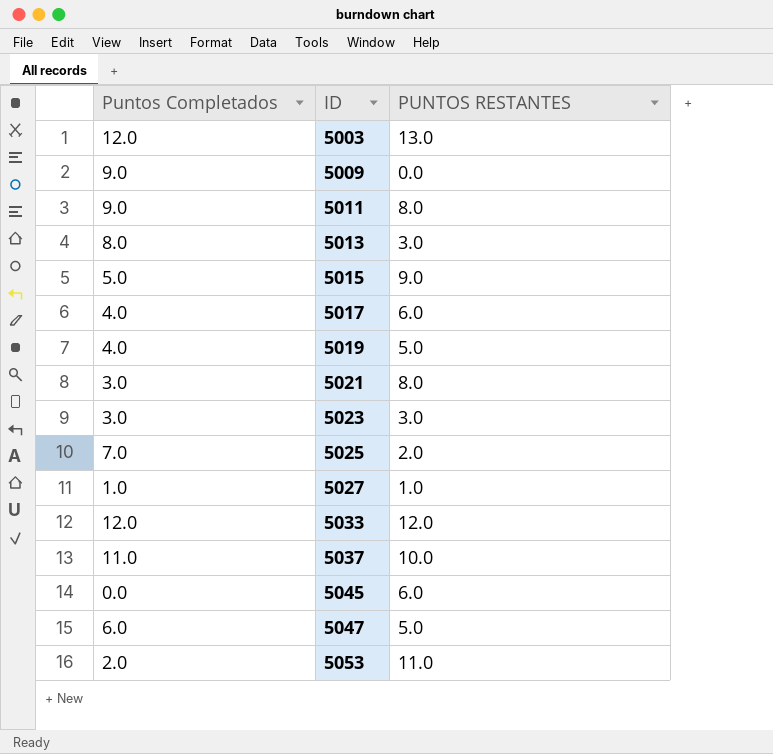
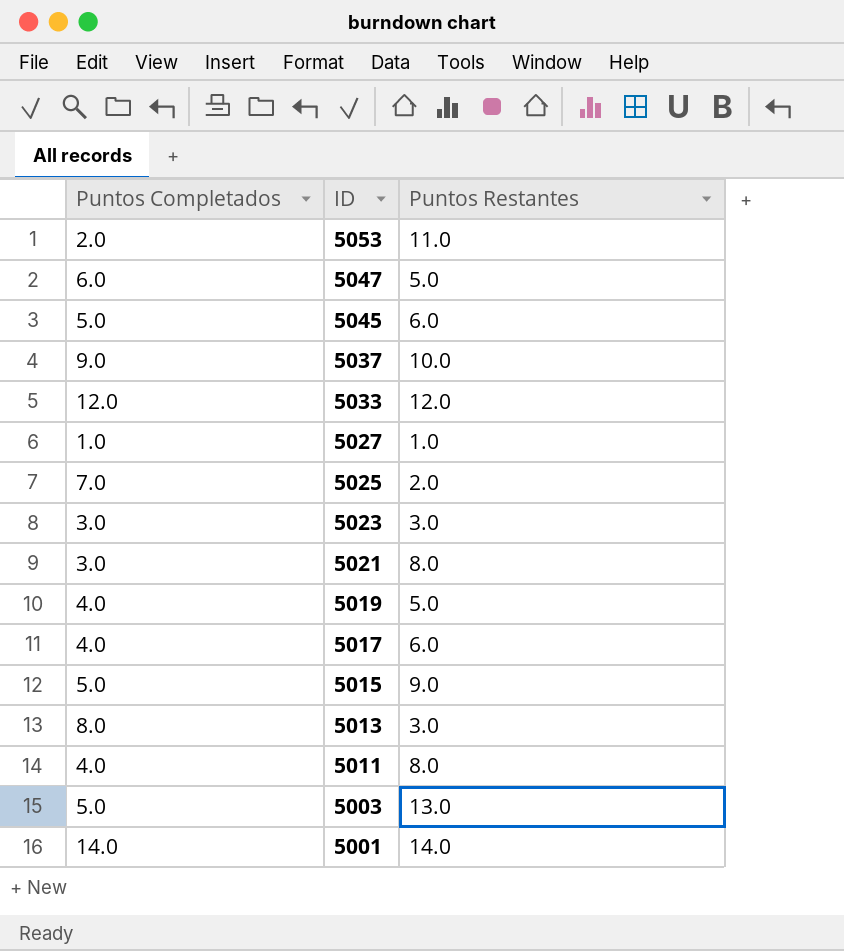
row order: ID ascending -> ID descending
column name: PUNTOS RESTANTES -> Puntos Restantes
row 5009: 9.0 | 0.0 -> none
5045 | Puntos Completados: 0.0 -> 5.0
5037 | Puntos Completados: 11.0 -> 9.0
5011 | Puntos Completados: 9.0 -> 4.0
5003 | Puntos Completados: 12.0 -> 5.0
row 5001: none -> 14.0 | 14.0

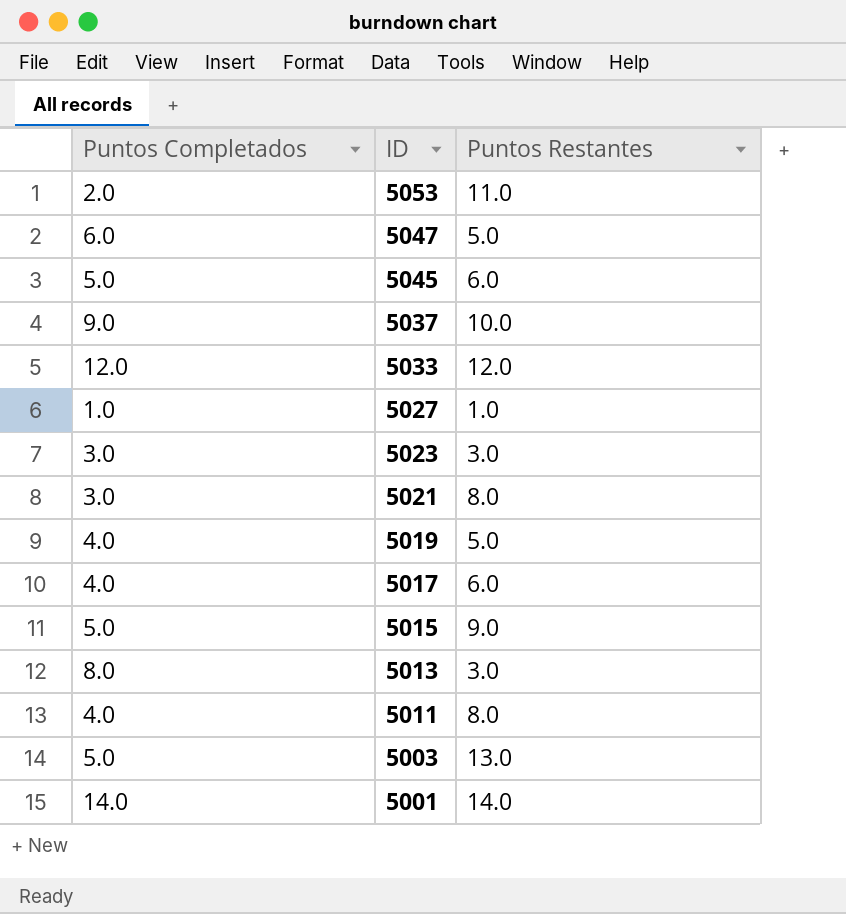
row 5025: 7.0 | 2.0 -> none

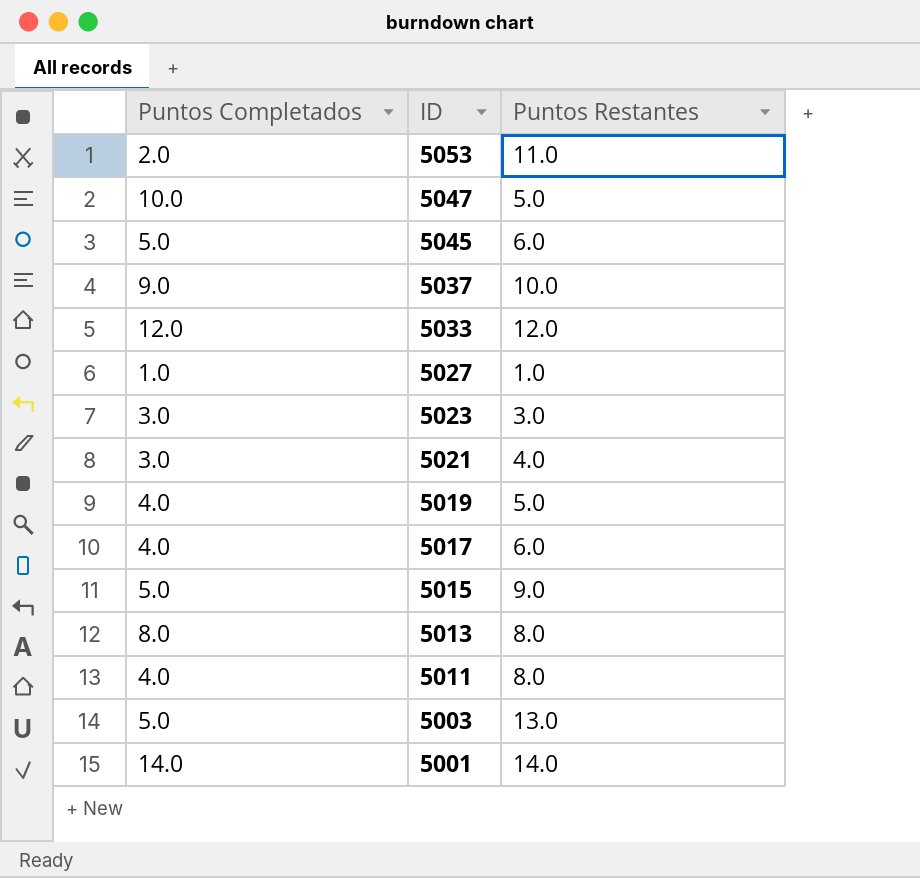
5047 | Puntos Completados: 6.0 -> 10.0
5021 | Puntos Restantes: 8.0 -> 4.0
5013 | Puntos Restantes: 3.0 -> 8.0

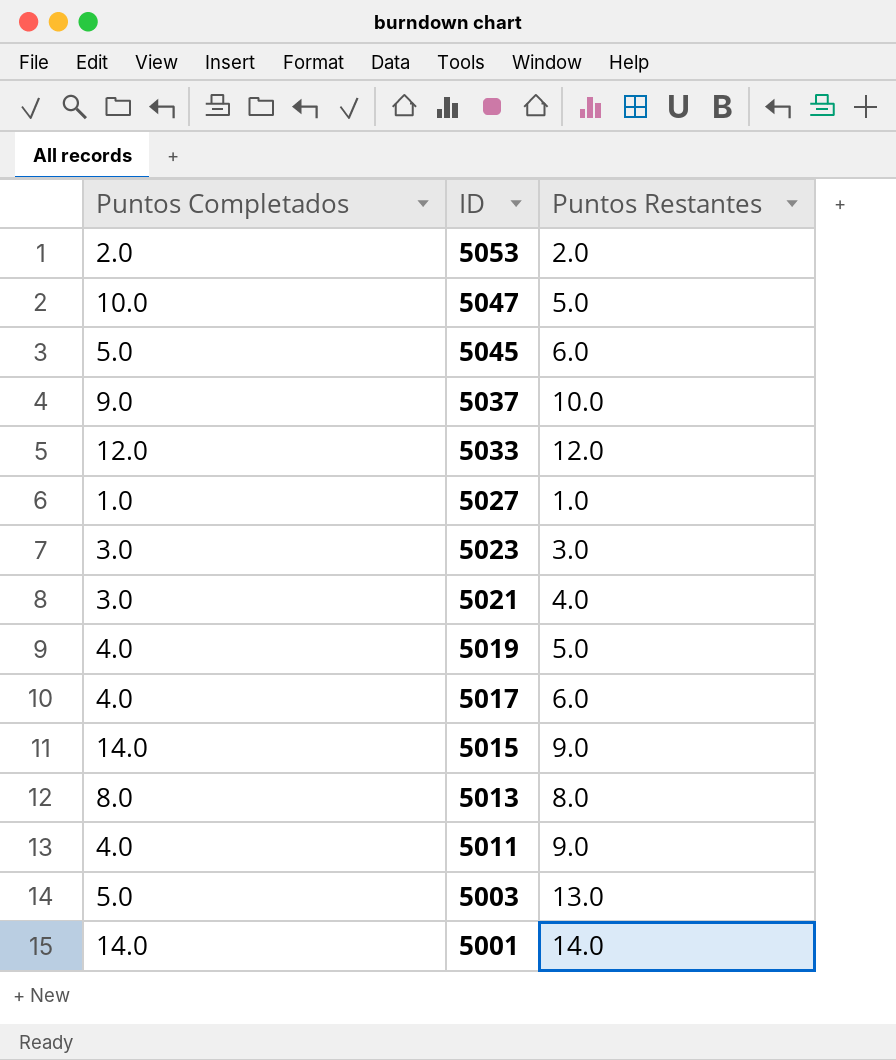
5053 | Puntos Restantes: 11.0 -> 2.0
5015 | Puntos Completados: 5.0 -> 14.0
5011 | Puntos Restantes: 8.0 -> 9.0

